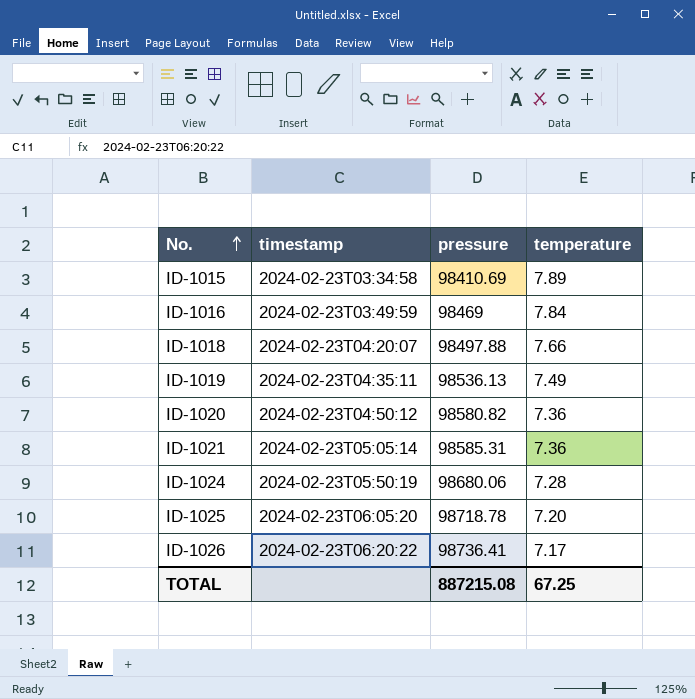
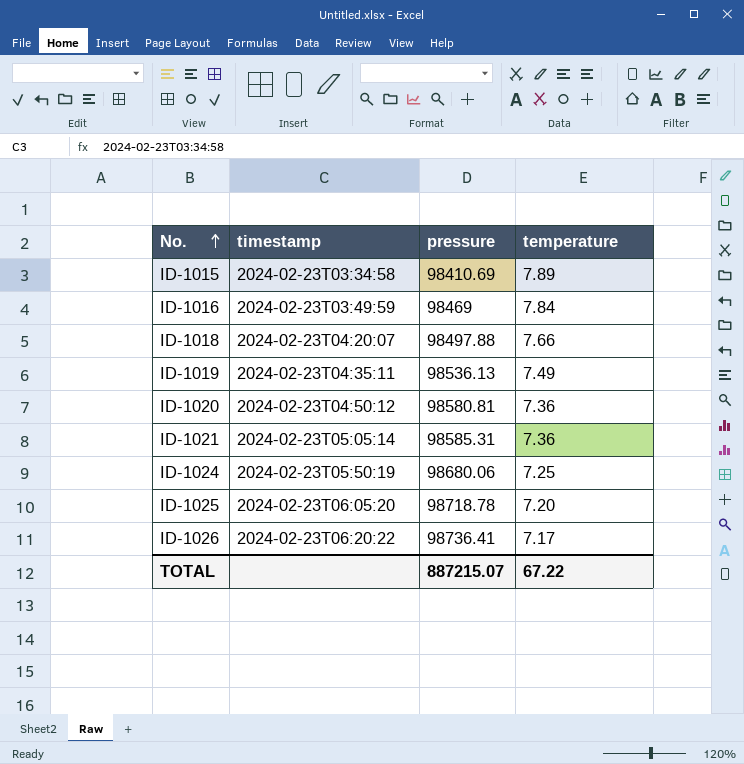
ID-1020 | pressure: 98580.82 -> 98580.81
ID-1024 | temperature: 7.28 -> 7.25
TOTAL | pressure: 887215.08 -> 887215.07
TOTAL | temperature: 67.25 -> 67.22

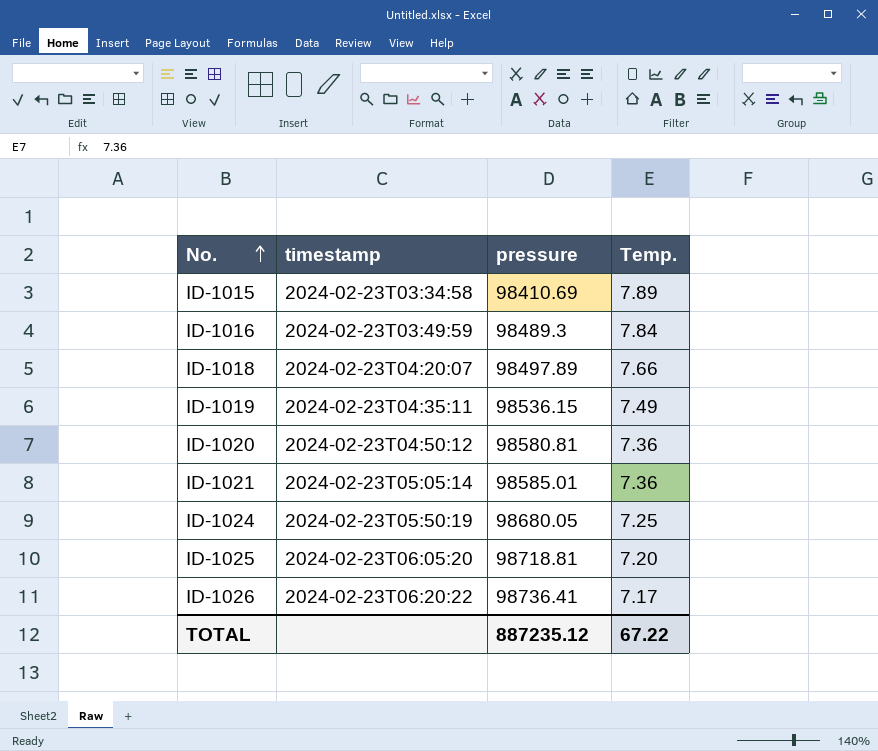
column name: temperature -> Temp.
ID-1016 | pressure: 98469 -> 98489.3
ID-1018 | pressure: 98497.88 -> 98497.89
ID-1019 | pressure: 98536.13 -> 98536.15
ID-1021 | pressure: 98585.31 -> 98585.01
ID-1024 | pressure: 98680.06 -> 98680.05
ID-1025 | pressure: 98718.78 -> 98718.81
TOTAL | pressure: 887215.07 -> 887235.12

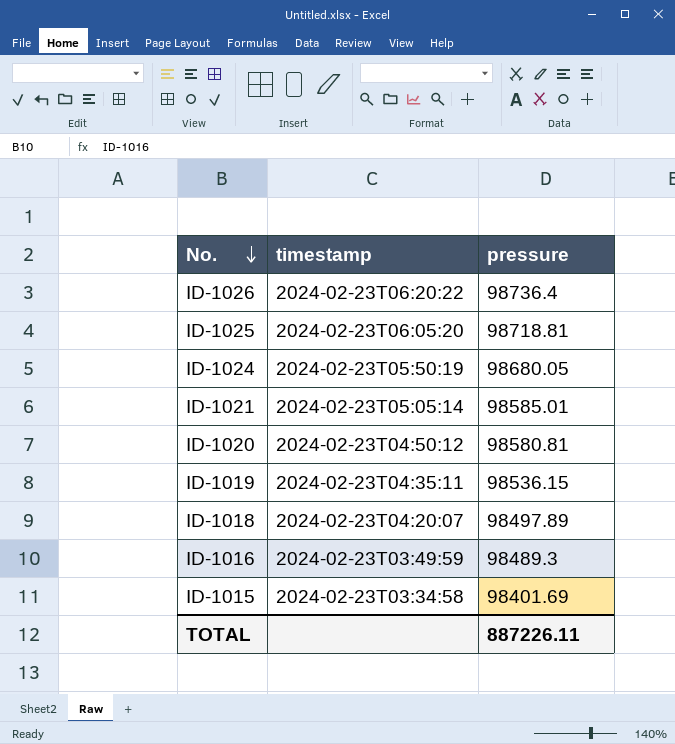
row order: No. ascending -> No. descending
column Temp. | position: 4 -> none
ID-1026 | pressure: 98736.41 -> 98736.4
ID-1015 | pressure: 98410.69 -> 98401.69
TOTAL | pressure: 887235.12 -> 887226.11

